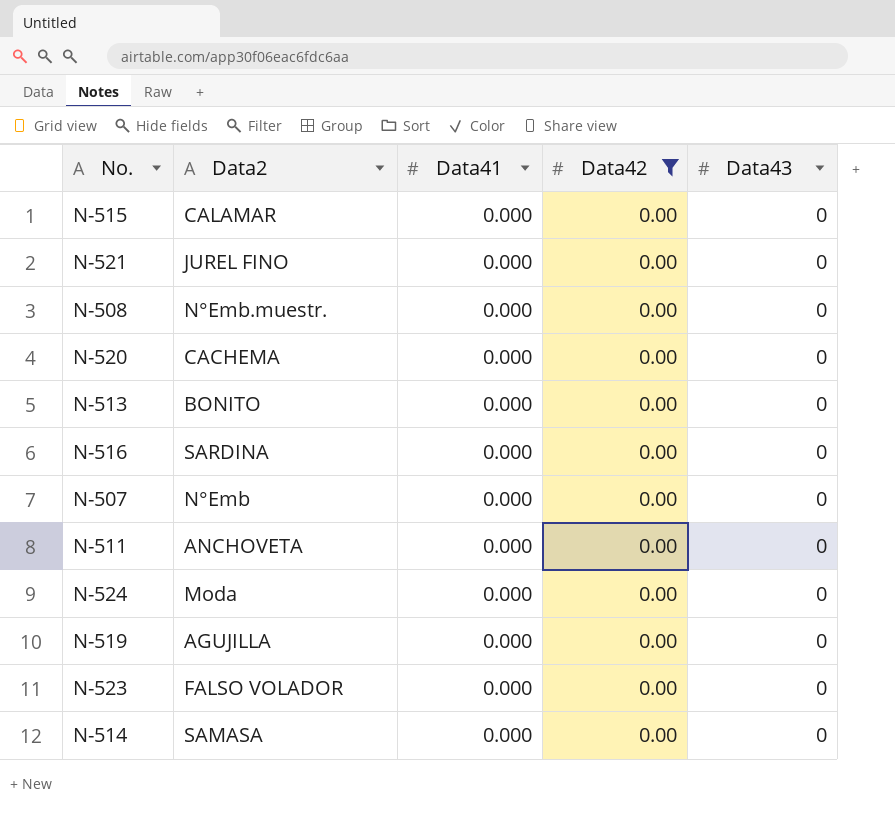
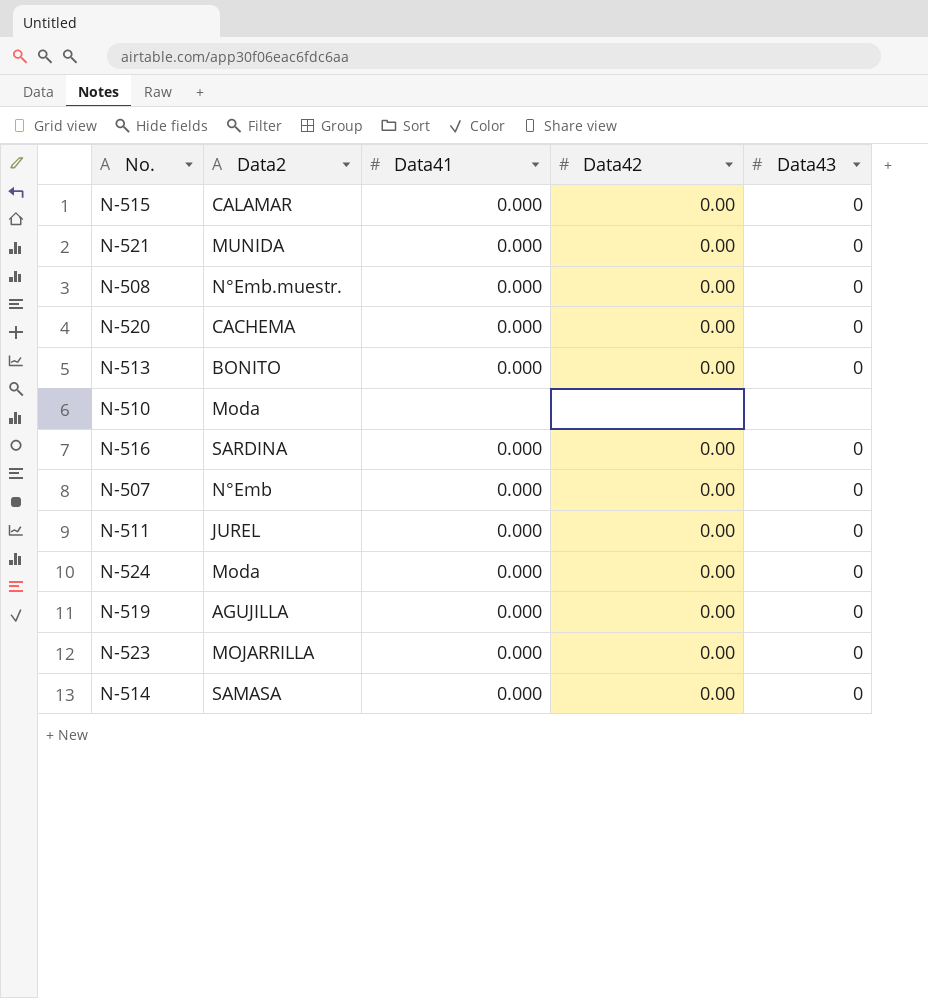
filter: Data42 = 0.00 -> none
N-521 | Data2: JUREL FINO -> MUNIDA
N-511 | Data2: ANCHOVETA -> JUREL
N-523 | Data2: FALSO VOLADOR -> MOJARRILLA

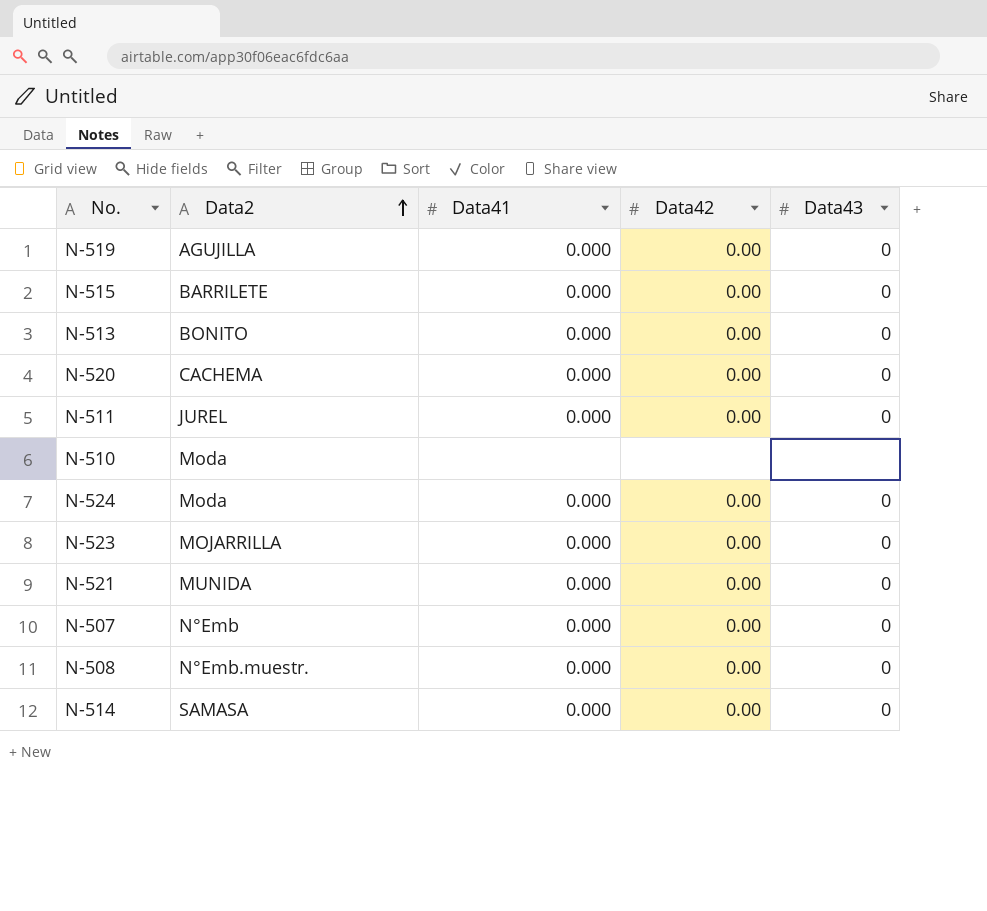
row order: none -> Data2 ascending
row N-516: SARDINA | 0.000 | 0.00 | 0 -> none
N-515 | Data2: CALAMAR -> BARRILETE

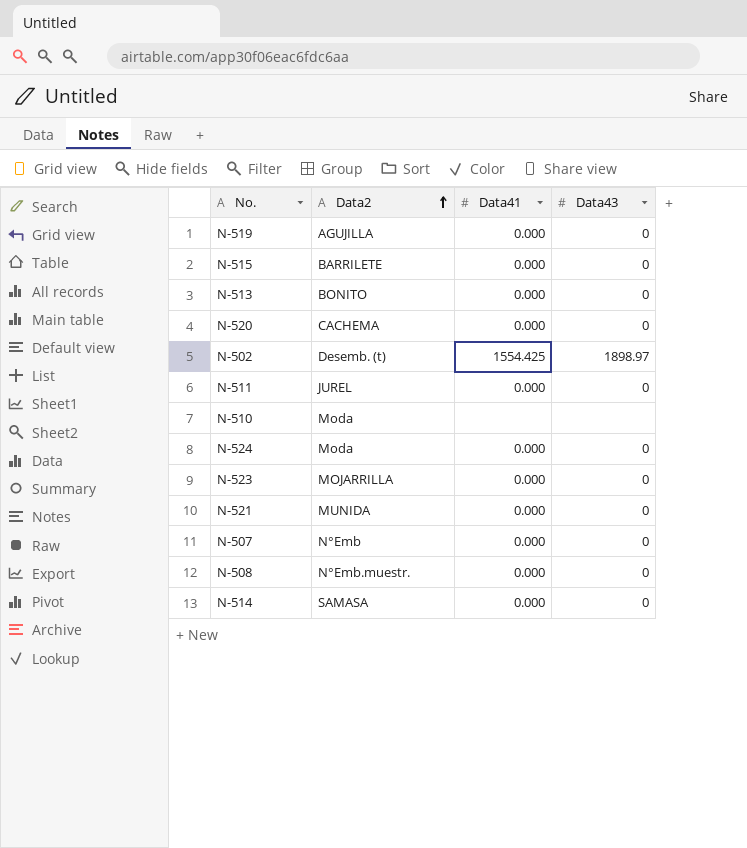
column Data42 | position: 4 -> none
row N-502: none -> Desemb. (t) | 1554.425 | 1898.97

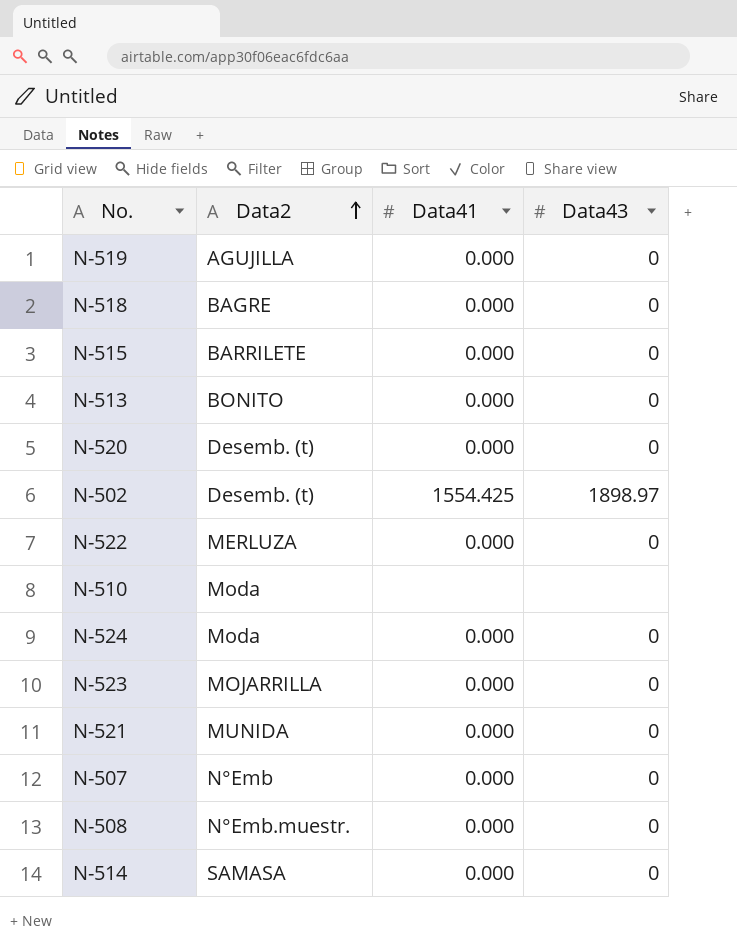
row N-511: JUREL | 0.000 | 0 -> none
row N-518: none -> BAGRE | 0.000 | 0
N-520 | Data2: CACHEMA -> Desemb. (t)
row N-522: none -> MERLUZA | 0.000 | 0

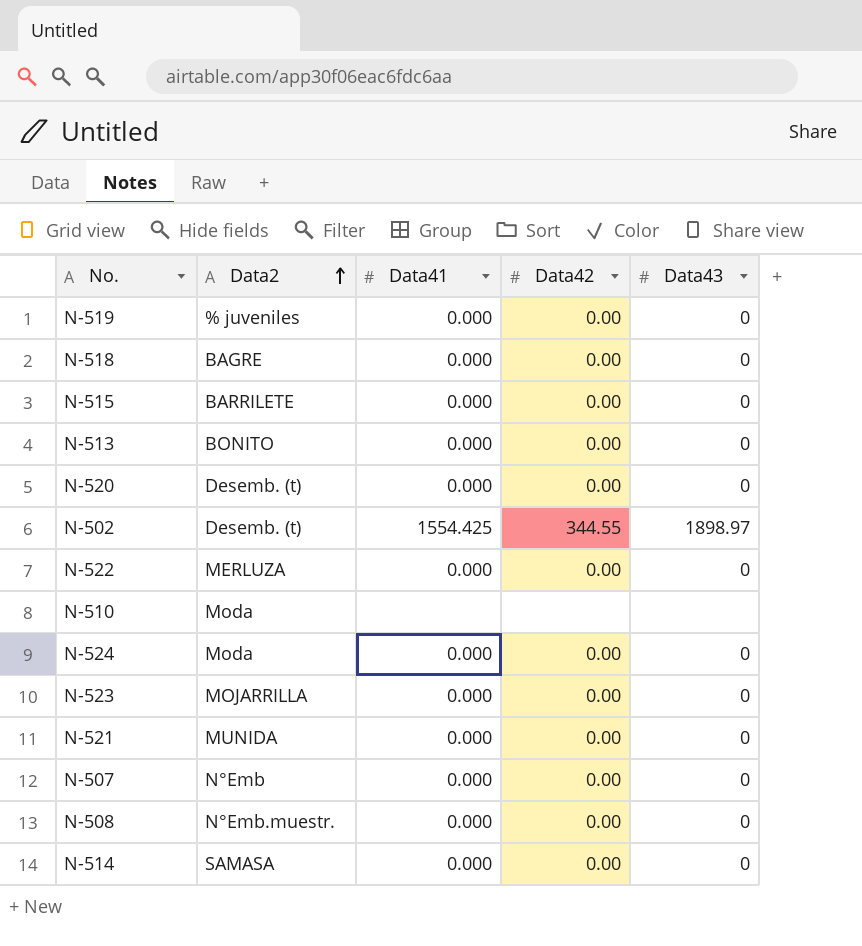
column Data42 | position: none -> 4
N-519 | Data2: AGUJILLA -> % juveniles

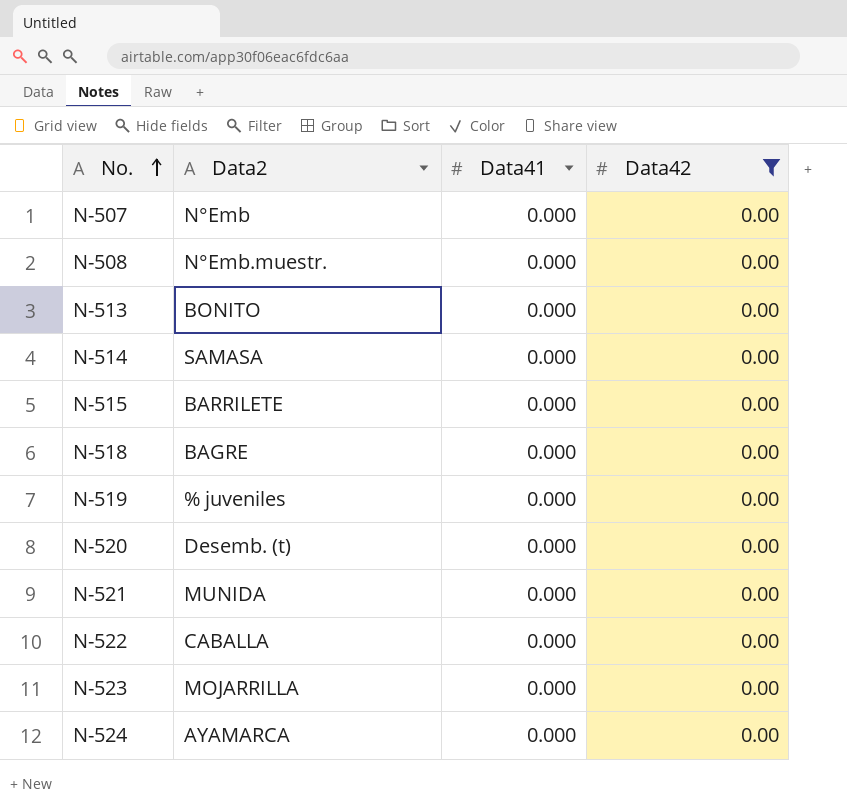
filter: none -> Data42 = 0.00
row order: Data2 ascending -> No. ascending
column Data43 | position: 5 -> none
N-522 | Data2: MERLUZA -> CABALLA
N-524 | Data2: Moda -> AYAMARCA

